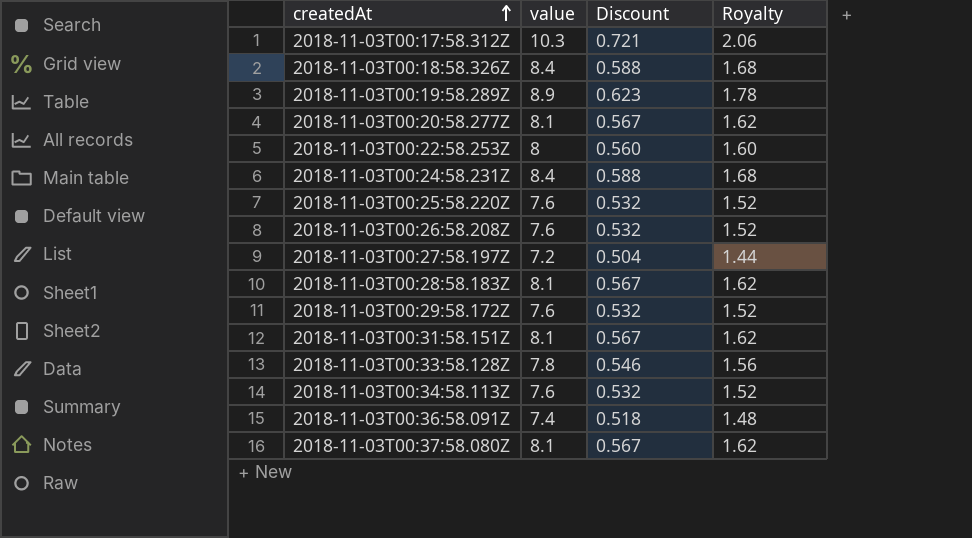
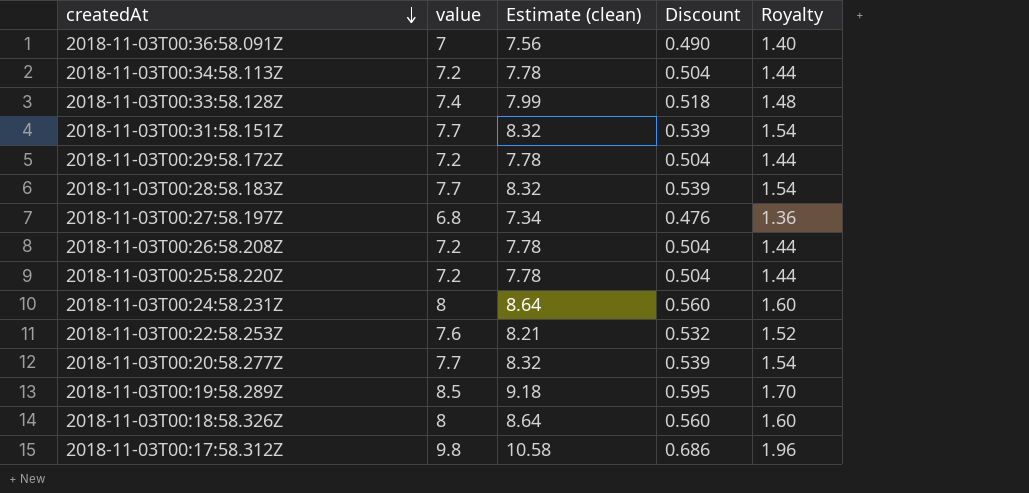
row order: createdAt ascending -> createdAt descending
column Estimate (clean) | formula: none -> [value] * 1.08
row 2018-11-03T00:37:58.080Z: 8.1 | 0.567 | 1.62 -> none
2018-11-03T00:36:58.091Z | value: 7.4 -> 7
2018-11-03T00:36:58.091Z | Discount: 0.518 -> 0.490
2018-11-03T00:36:58.091Z | Royalty: 1.48 -> 1.40
2018-11-03T00:34:58.113Z | value: 7.6 -> 7.2
2018-11-03T00:34:58.113Z | Discount: 0.532 -> 0.504
2018-11-03T00:34:58.113Z | Royalty: 1.52 -> 1.44
2018-11-03T00:33:58.128Z | value: 7.8 -> 7.4
2018-11-03T00:33:58.128Z | Discount: 0.546 -> 0.518
2018-11-03T00:33:58.128Z | Royalty: 1.56 -> 1.48
2018-11-03T00:31:58.151Z | value: 8.1 -> 7.7
2018-11-03T00:31:58.151Z | Discount: 0.567 -> 0.539
2018-11-03T00:31:58.151Z | Royalty: 1.62 -> 1.54
2018-11-03T00:29:58.172Z | value: 7.6 -> 7.2
2018-11-03T00:29:58.172Z | Discount: 0.532 -> 0.504
2018-11-03T00:29:58.172Z | Royalty: 1.52 -> 1.44
2018-11-03T00:28:58.183Z | value: 8.1 -> 7.7
2018-11-03T00:28:58.183Z | Discount: 0.567 -> 0.539
2018-11-03T00:28:58.183Z | Royalty: 1.62 -> 1.54
2018-11-03T00:27:58.197Z | value: 7.2 -> 6.8
2018-11-03T00:27:58.197Z | Discount: 0.504 -> 0.476
2018-11-03T00:27:58.197Z | Royalty: 1.44 -> 1.36
2018-11-03T00:26:58.208Z | value: 7.6 -> 7.2
2018-11-03T00:26:58.208Z | Discount: 0.532 -> 0.504
2018-11-03T00:26:58.208Z | Royalty: 1.52 -> 1.44
2018-11-03T00:25:58.220Z | value: 7.6 -> 7.2
2018-11-03T00:25:58.220Z | Discount: 0.532 -> 0.504
2018-11-03T00:25:58.220Z | Royalty: 1.52 -> 1.44
2018-11-03T00:24:58.231Z | value: 8.4 -> 8
2018-11-03T00:24:58.231Z | Discount: 0.588 -> 0.560
2018-11-03T00:24:58.231Z | Royalty: 1.68 -> 1.60
2018-11-03T00:22:58.253Z | value: 8 -> 7.6
2018-11-03T00:22:58.253Z | Discount: 0.560 -> 0.532
2018-11-03T00:22:58.253Z | Royalty: 1.60 -> 1.52
2018-11-03T00:20:58.277Z | value: 8.1 -> 7.7
2018-11-03T00:20:58.277Z | Discount: 0.567 -> 0.539
2018-11-03T00:20:58.277Z | Royalty: 1.62 -> 1.54
2018-11-03T00:19:58.289Z | value: 8.9 -> 8.5
2018-11-03T00:19:58.289Z | Discount: 0.623 -> 0.595
2018-11-03T00:19:58.289Z | Royalty: 1.78 -> 1.70
2018-11-03T00:18:58.326Z | value: 8.4 -> 8
2018-11-03T00:18:58.326Z | Discount: 0.588 -> 0.560
2018-11-03T00:18:58.326Z | Royalty: 1.68 -> 1.60
2018-11-03T00:17:58.312Z | value: 10.3 -> 9.8
2018-11-03T00:17:58.312Z | Discount: 0.721 -> 0.686
2018-11-03T00:17:58.312Z | Royalty: 2.06 -> 1.96

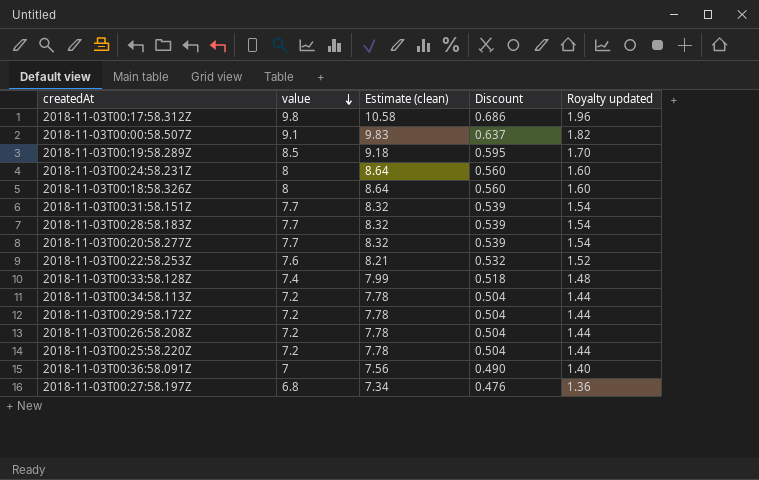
row order: createdAt descending -> value descending
column name: Royalty -> Royalty updated
row 2018-11-03T00:00:58.507Z: none -> 9.1 | 9.83 | 0.637 | 1.82

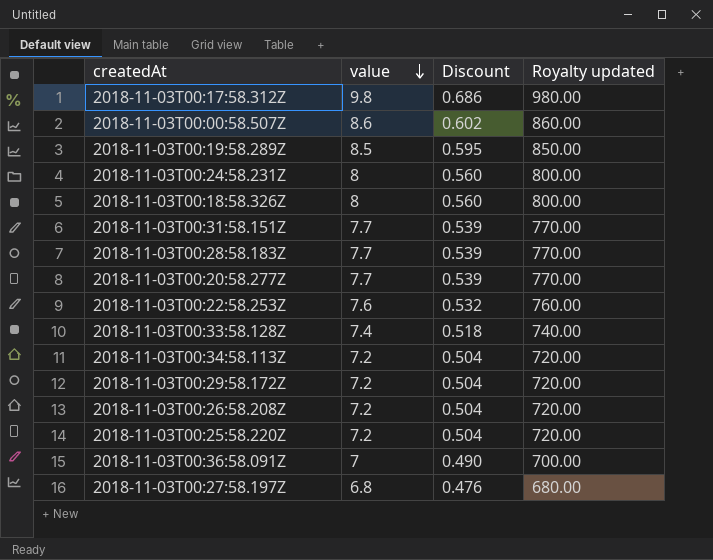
column Estimate (clean) | formula: [value] * 1.08 -> none
column Royalty updated | formula: [value] * 0.2 -> [value] * 100
2018-11-03T00:00:58.507Z | value: 9.1 -> 8.6
2018-11-03T00:00:58.507Z | Discount: 0.637 -> 0.602

